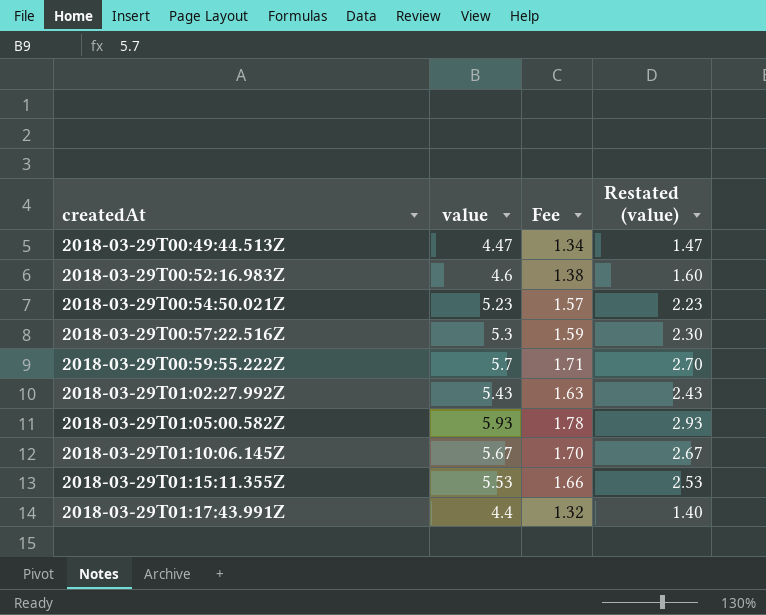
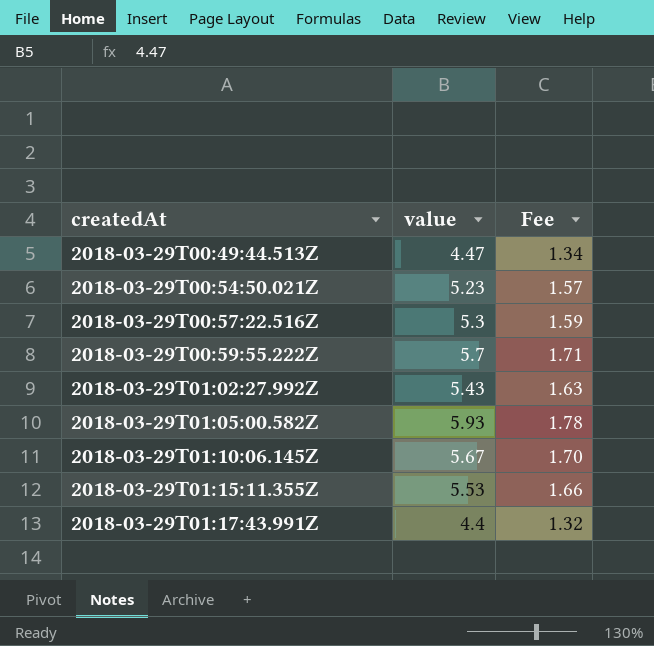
column Restated (value) | formula: [value] - 3 -> none
row 2018-03-29T00:52:16.983Z: 4.6 | 1.38 | 1.60 -> none

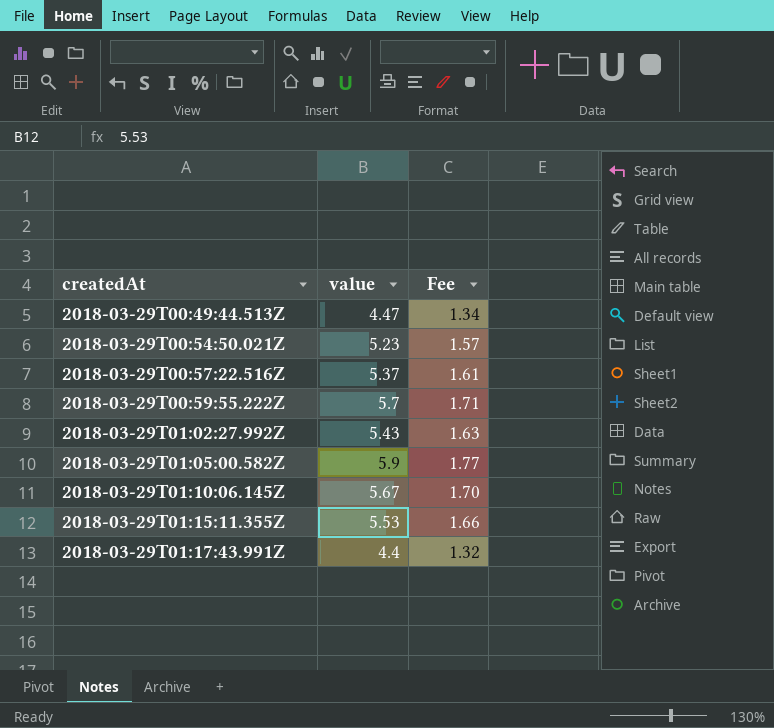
2018-03-29T00:57:22.516Z | value: 5.3 -> 5.37
2018-03-29T00:57:22.516Z | Fee: 1.59 -> 1.61
2018-03-29T01:05:00.582Z | value: 5.93 -> 5.9
2018-03-29T01:05:00.582Z | Fee: 1.78 -> 1.77

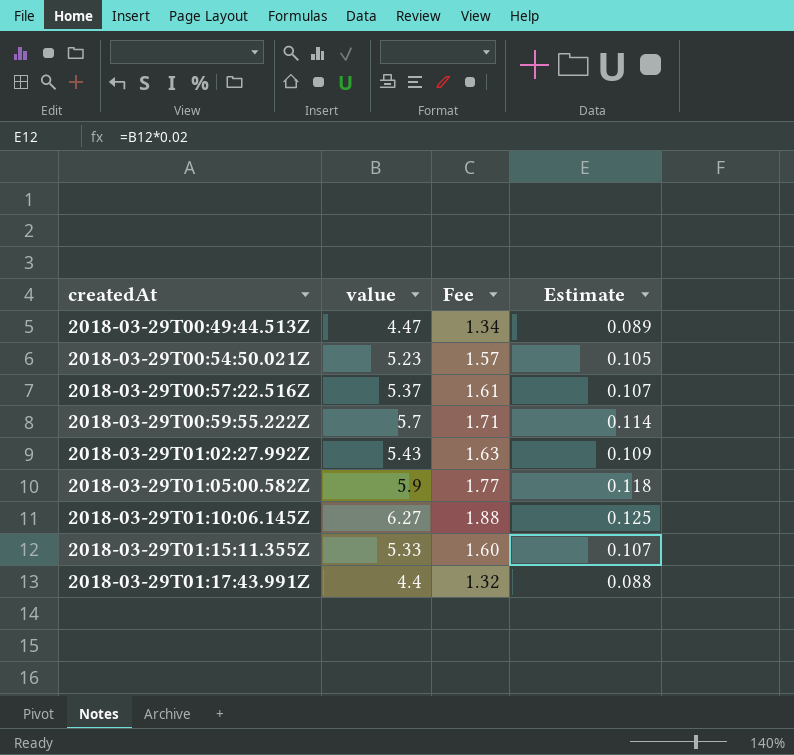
column Estimate | formula: none -> [value] * 0.02
2018-03-29T01:10:06.145Z | value: 5.67 -> 6.27
2018-03-29T01:10:06.145Z | Fee: 1.70 -> 1.88
2018-03-29T01:15:11.355Z | value: 5.53 -> 5.33
2018-03-29T01:15:11.355Z | Fee: 1.66 -> 1.60

